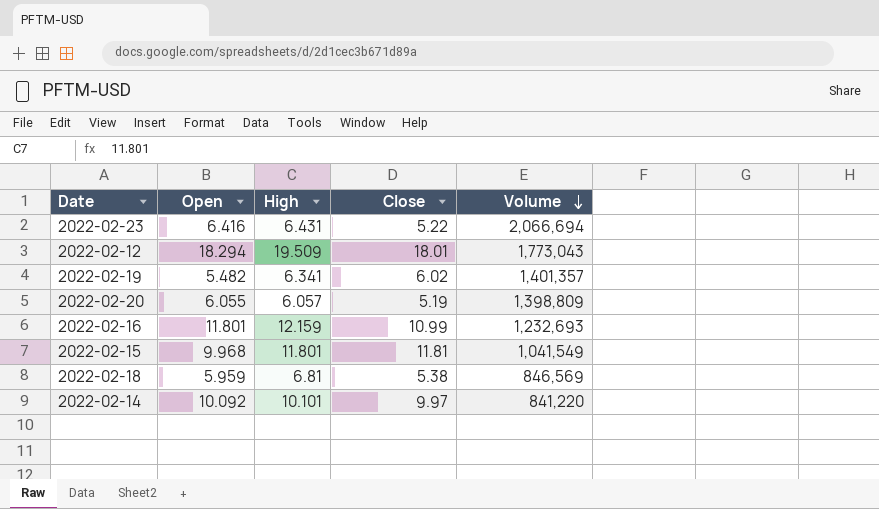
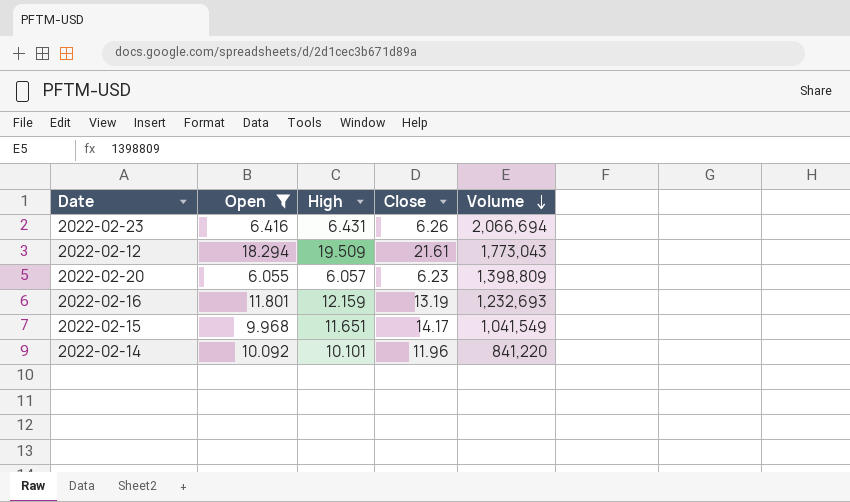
filter: none -> Open >= 6.055
2022-02-23 | Close: 5.22 -> 6.26
2022-02-12 | Close: 18.01 -> 21.61
2022-02-20 | Close: 5.19 -> 6.23
2022-02-16 | Close: 10.99 -> 13.19
2022-02-15 | High: 11.801 -> 11.651
2022-02-15 | Close: 11.81 -> 14.17
2022-02-14 | Close: 9.97 -> 11.96

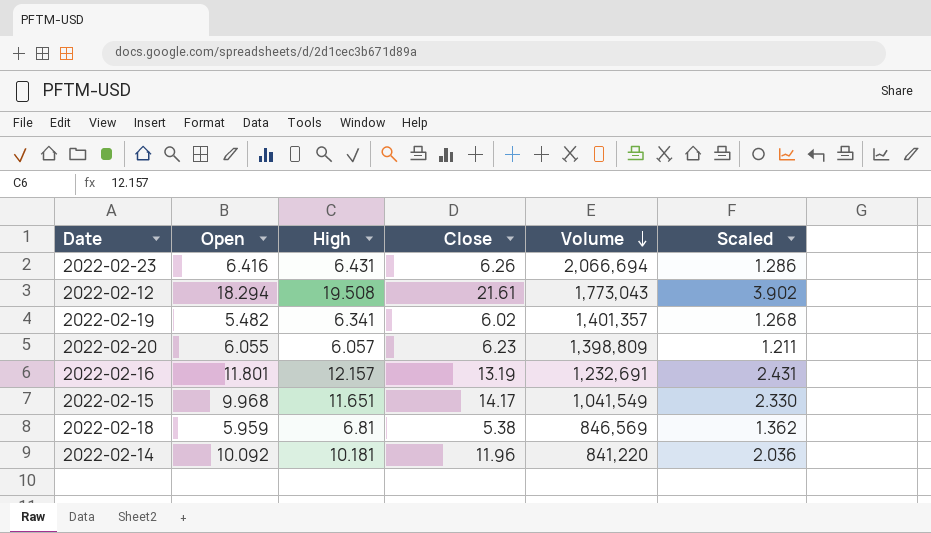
filter: Open >= 6.055 -> none
column Scaled | formula: none -> [High] * 0.2
2022-02-12 | High: 19.509 -> 19.508
2022-02-16 | High: 12.159 -> 12.157
2022-02-16 | Volume: 1,232,693 -> 1,232,691
2022-02-14 | High: 10.101 -> 10.181

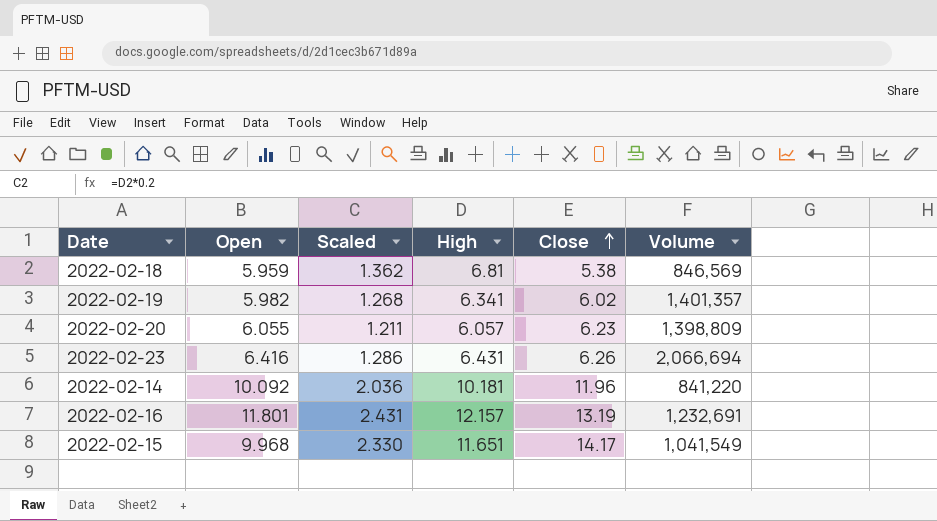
row order: Volume descending -> Close ascending
column Scaled | position: 6 -> 3
row 2022-02-12: 18.294 | 19.508 | 21.61 | 1,773,043 | 3.902 -> none
2022-02-19 | Open: 5.482 -> 5.982

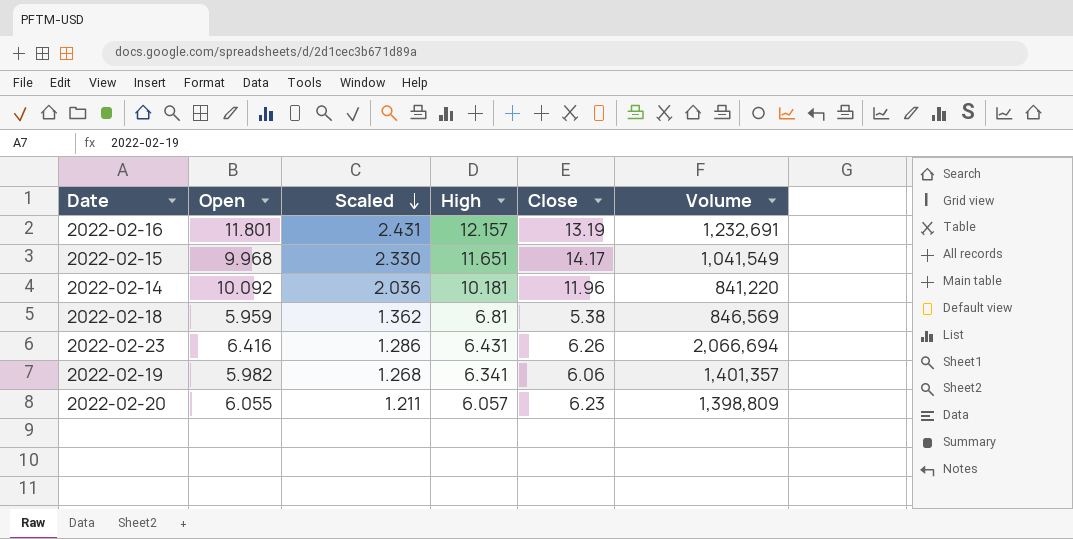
row order: Close ascending -> Scaled descending
2022-02-19 | Close: 6.02 -> 6.06

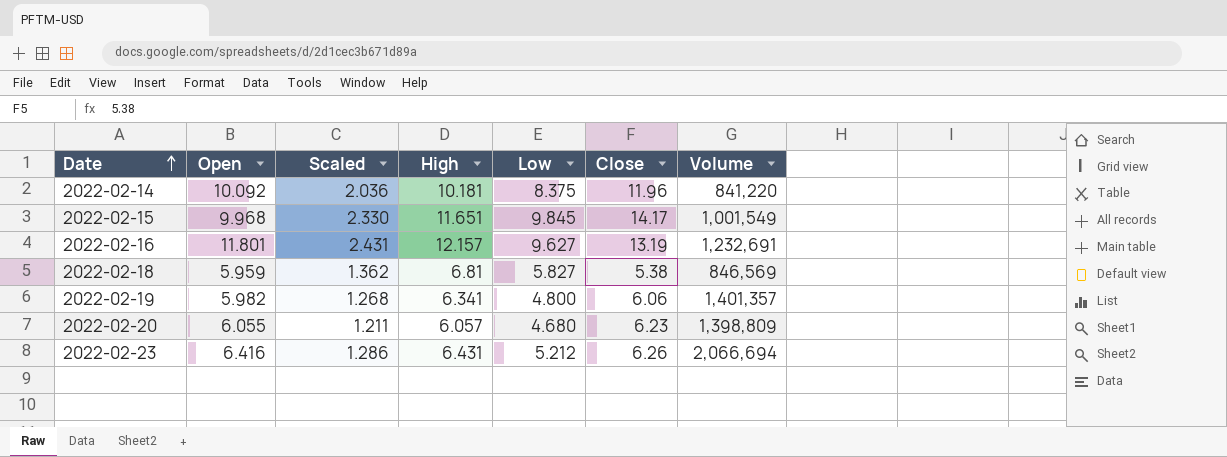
row order: Scaled descending -> Date ascending
column Low | position: none -> 5
2022-02-15 | Volume: 1,041,549 -> 1,001,549

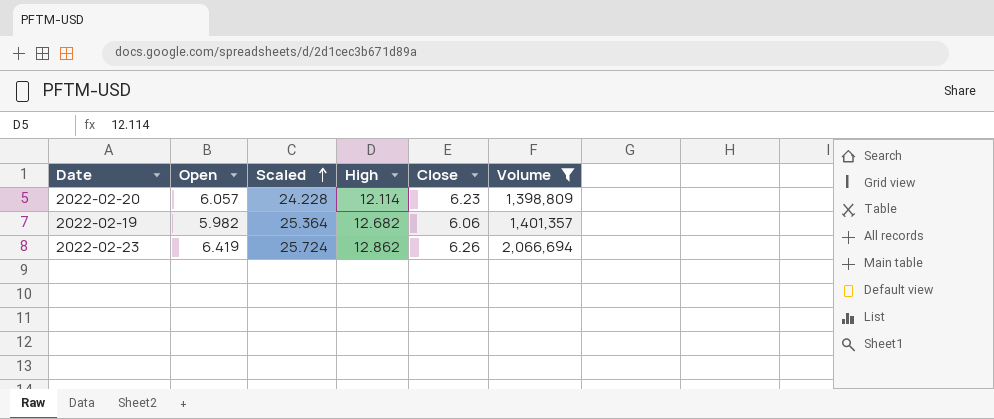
filter: none -> Volume >= 1,398,809
row order: Date ascending -> Scaled ascending
column Low | position: 5 -> none
column Scaled | formula: [High] * 0.2 -> [High] * 2
2022-02-20 | Open: 6.055 -> 6.057
2022-02-20 | High: 6.057 -> 12.114
2022-02-19 | High: 6.341 -> 12.682
2022-02-23 | Open: 6.416 -> 6.419
2022-02-23 | High: 6.431 -> 12.862

